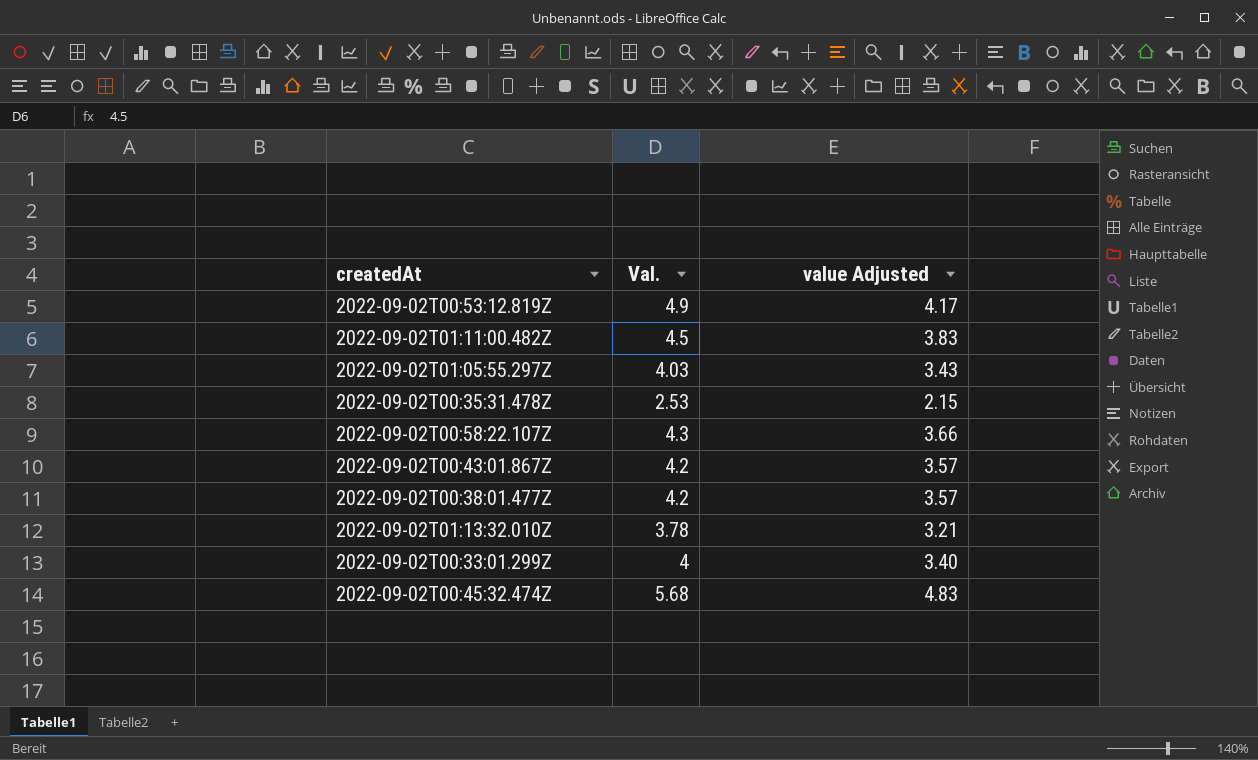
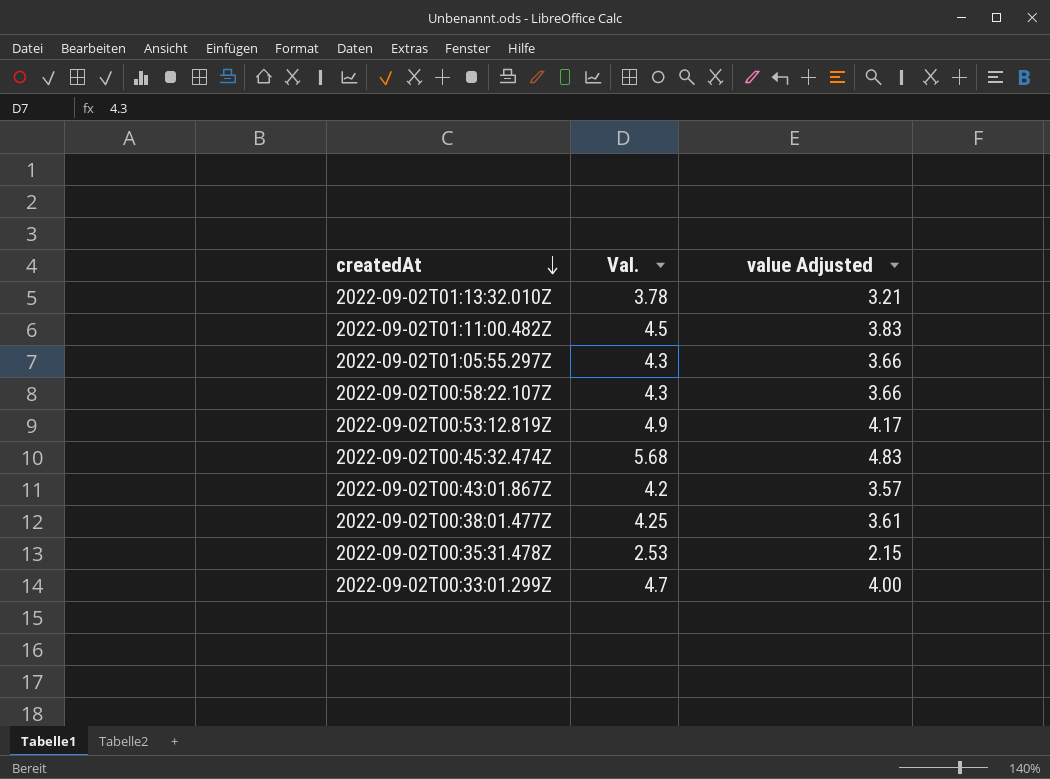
row order: none -> createdAt descending
2022-09-02T01:05:55.297Z | Val.: 4.03 -> 4.3
2022-09-02T01:05:55.297Z | value Adjusted: 3.43 -> 3.66
2022-09-02T00:38:01.477Z | Val.: 4.2 -> 4.25
2022-09-02T00:38:01.477Z | value Adjusted: 3.57 -> 3.61
2022-09-02T00:33:01.299Z | Val.: 4 -> 4.7
2022-09-02T00:33:01.299Z | value Adjusted: 3.40 -> 4.00

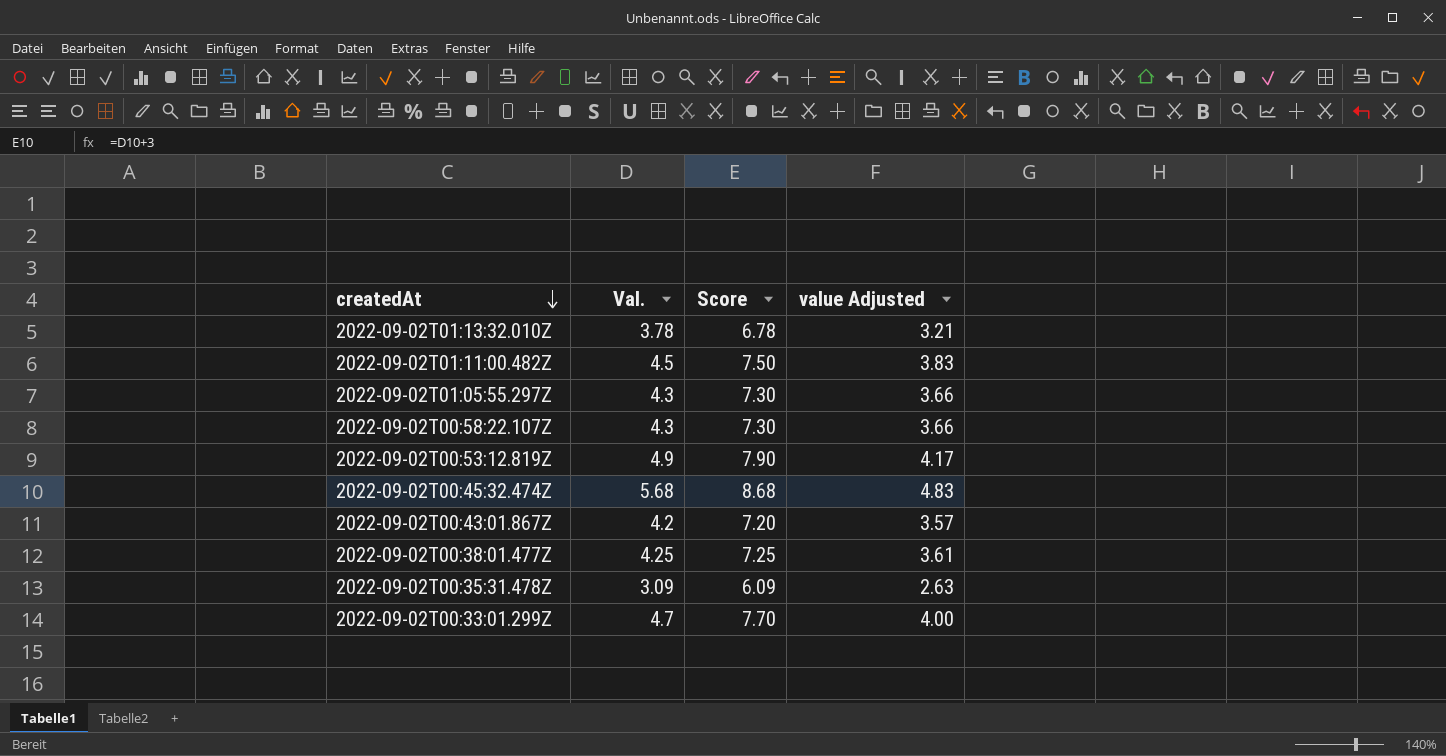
column Score | formula: none -> [Val.] + 3
2022-09-02T00:35:31.478Z | Val.: 2.53 -> 3.09
2022-09-02T00:35:31.478Z | value Adjusted: 2.15 -> 2.63

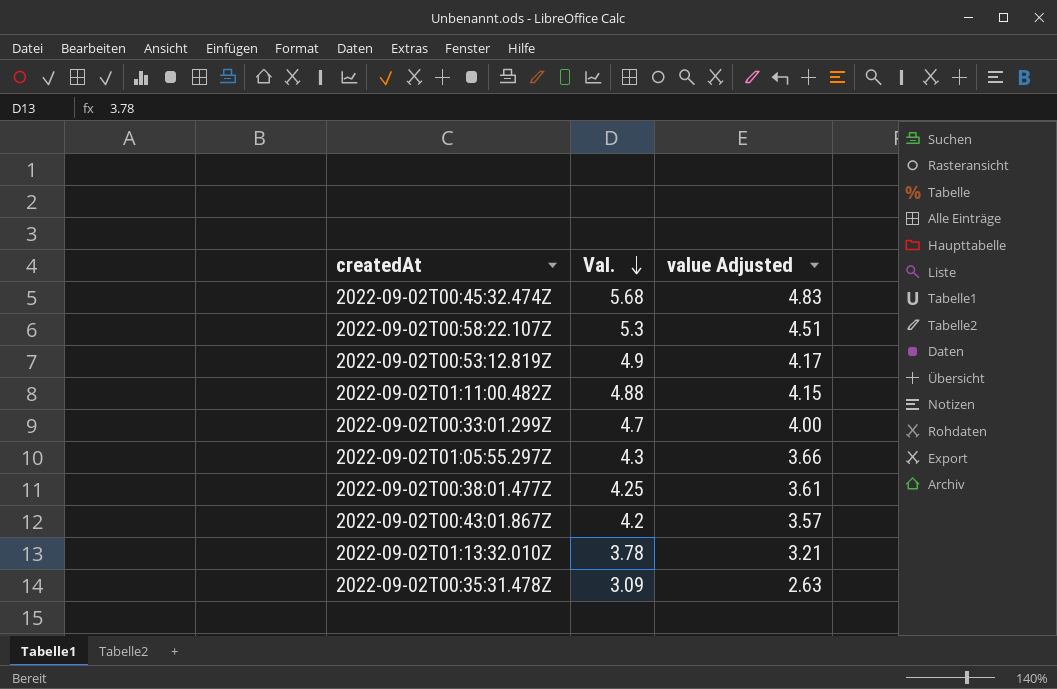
row order: createdAt descending -> Val. descending
column Score | formula: [Val.] + 3 -> none
2022-09-02T00:58:22.107Z | Val.: 4.3 -> 5.3
2022-09-02T00:58:22.107Z | value Adjusted: 3.66 -> 4.51
2022-09-02T01:11:00.482Z | Val.: 4.5 -> 4.88
2022-09-02T01:11:00.482Z | value Adjusted: 3.83 -> 4.15

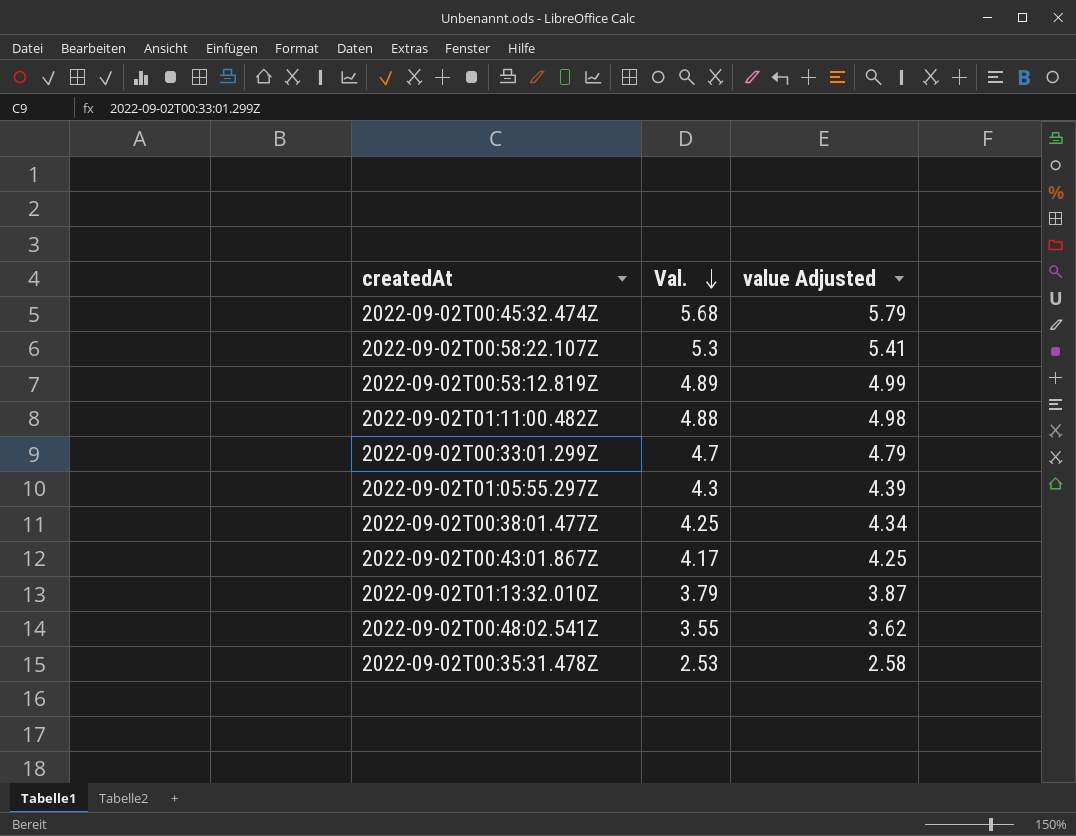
column value Adjusted | formula: [Val.] * 0.85 -> [Val.] * 1.02
2022-09-02T00:53:12.819Z | Val.: 4.9 -> 4.89
2022-09-02T00:43:01.867Z | Val.: 4.2 -> 4.17
2022-09-02T01:13:32.010Z | Val.: 3.78 -> 3.79
row 2022-09-02T00:48:02.541Z: none -> 3.55 | 3.62
2022-09-02T00:35:31.478Z | Val.: 3.09 -> 2.53

